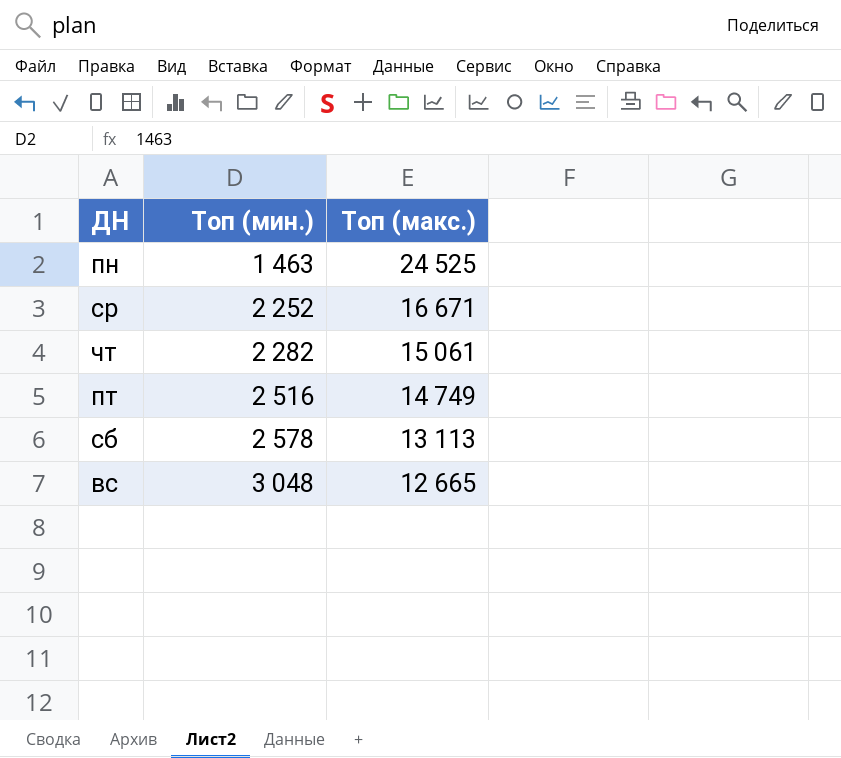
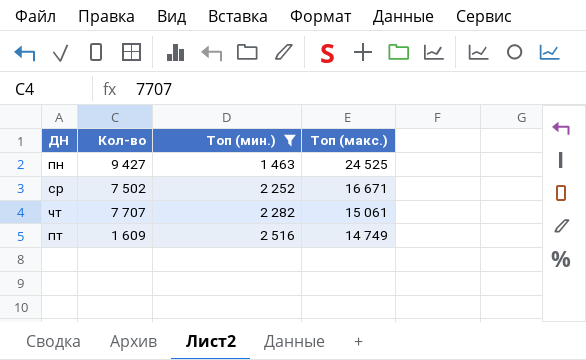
filter: none -> Топ (мин.) <= 2 516
column Кол-во | position: none -> 2

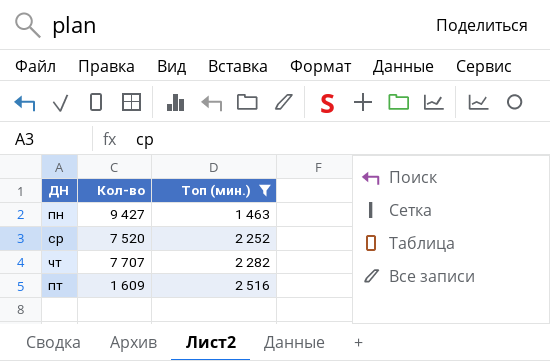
column Топ (макс.) | position: 4 -> none
ср | Кол-во: 7 502 -> 7 520

